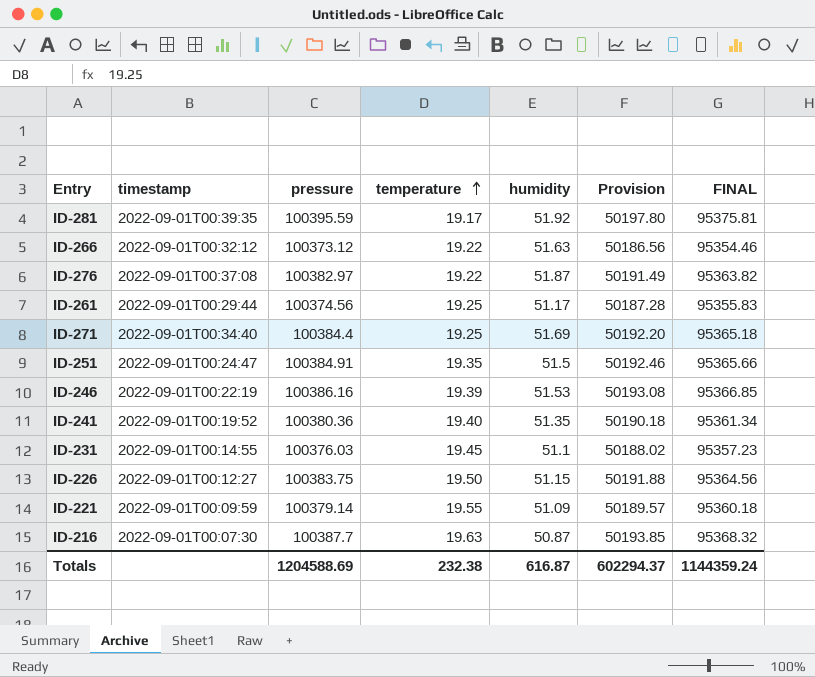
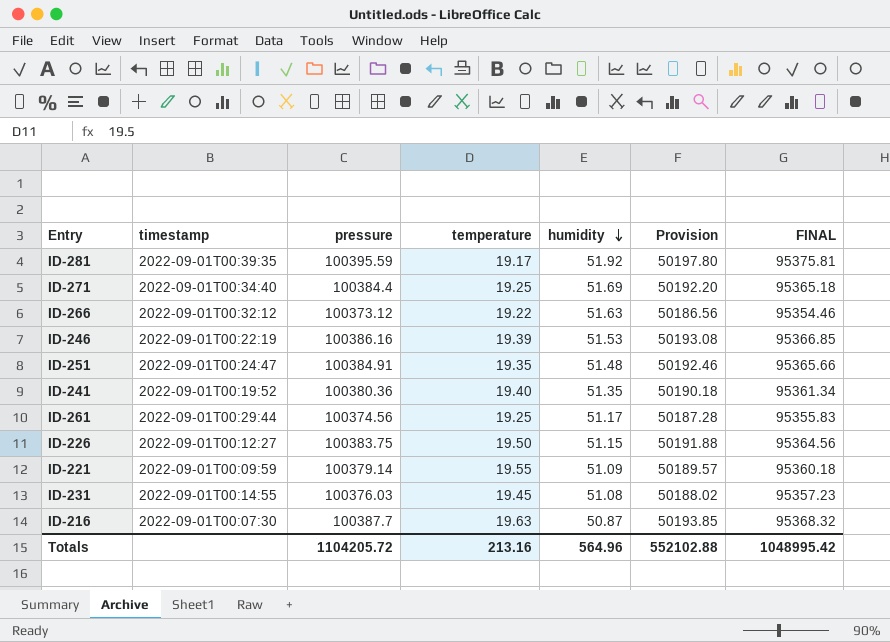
row order: temperature ascending -> humidity descending
row ID-276: 2022-09-01T00:37:08 | 100382.97 | 19.22 | 51.87 | 50191.49 | 95363.82 -> none
ID-251 | humidity: 51.5 -> 51.48
ID-231 | humidity: 51.1 -> 51.08
Totals | pressure: 1204588.69 -> 1104205.72
Totals | temperature: 232.38 -> 213.16
Totals | humidity: 616.87 -> 564.96
Totals | Provision: 602294.37 -> 552102.88
Totals | FINAL: 1144359.24 -> 1048995.42

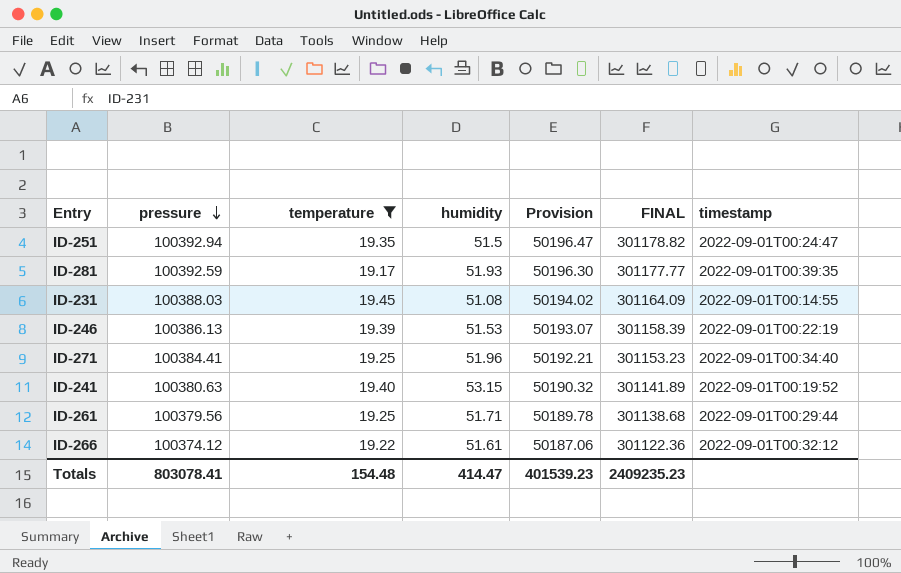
filter: none -> temperature <= 19.45
row order: humidity descending -> pressure descending
column FINAL | formula: [pressure] * 0.95 -> [pressure] * 3
column timestamp | position: 2 -> 7
ID-251 | pressure: 100384.91 -> 100392.94
ID-251 | humidity: 51.48 -> 51.5
ID-251 | Provision: 50192.46 -> 50196.47
ID-281 | pressure: 100395.59 -> 100392.59
ID-281 | humidity: 51.92 -> 51.93
ID-281 | Provision: 50197.80 -> 50196.30
ID-231 | pressure: 100376.03 -> 100388.03
ID-231 | Provision: 50188.02 -> 50194.02
ID-246 | pressure: 100386.16 -> 100386.13
ID-246 | Provision: 50193.08 -> 50193.07
ID-271 | pressure: 100384.4 -> 100384.41
ID-271 | humidity: 51.69 -> 51.96
ID-271 | Provision: 50192.20 -> 50192.21
ID-241 | pressure: 100380.36 -> 100380.63
ID-241 | humidity: 51.35 -> 53.15
ID-241 | Provision: 50190.18 -> 50190.32
ID-261 | pressure: 100374.56 -> 100379.56
ID-261 | humidity: 51.17 -> 51.71
ID-261 | Provision: 50187.28 -> 50189.78
ID-266 | pressure: 100373.12 -> 100374.12
ID-266 | humidity: 51.63 -> 51.61
ID-266 | Provision: 50186.56 -> 50187.06
Totals | pressure: 1104205.72 -> 803078.41
Totals | temperature: 213.16 -> 154.48
Totals | humidity: 564.96 -> 414.47
Totals | Provision: 552102.88 -> 401539.23
Totals | FINAL: 1048995.42 -> 2409235.23

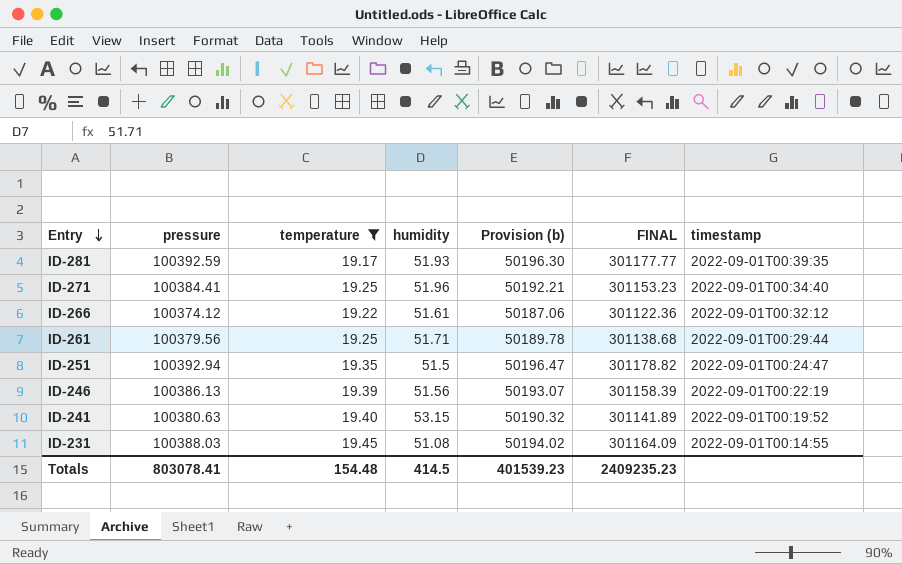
row order: pressure descending -> Entry descending
column name: Provision -> Provision (b)
ID-246 | humidity: 51.53 -> 51.56
Totals | humidity: 414.47 -> 414.5

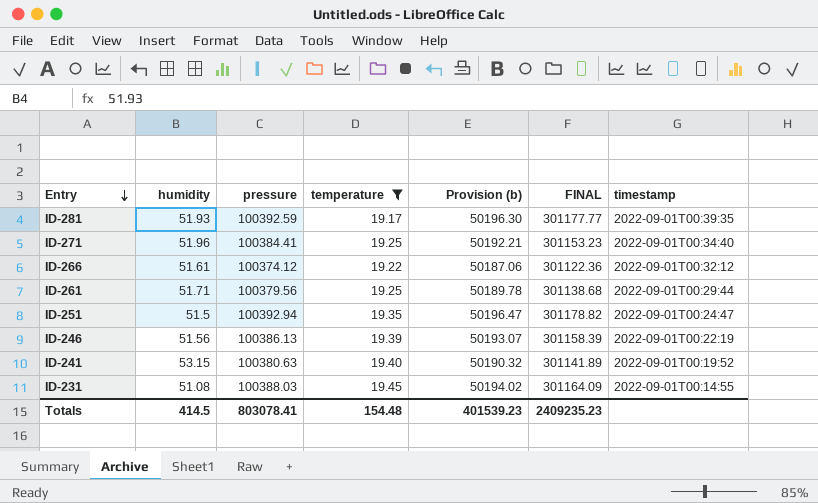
column humidity | position: 4 -> 2

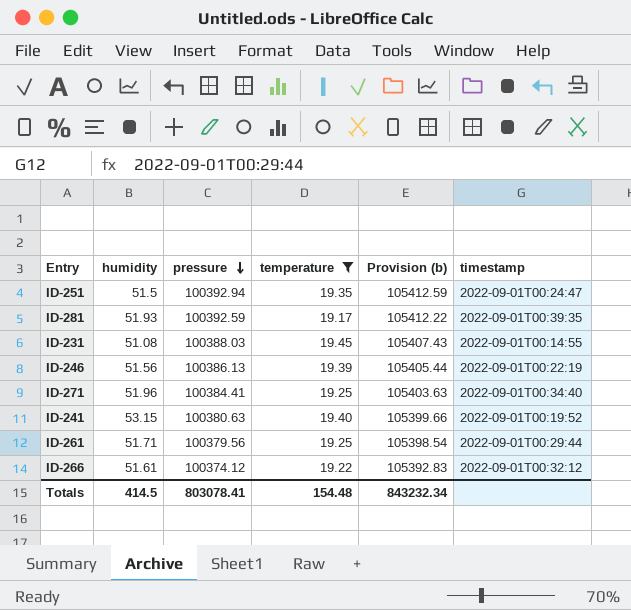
row order: Entry descending -> pressure descending
column FINAL | formula: [pressure] * 3 -> none
column Provision (b) | formula: [pressure] * 0.5 -> [pressure] * 1.05
Totals | Provision (b): 401539.23 -> 843232.34

